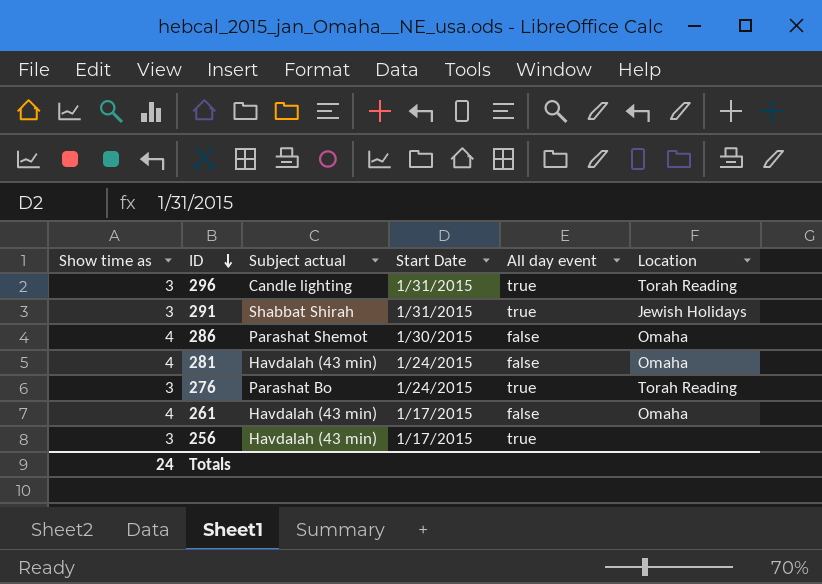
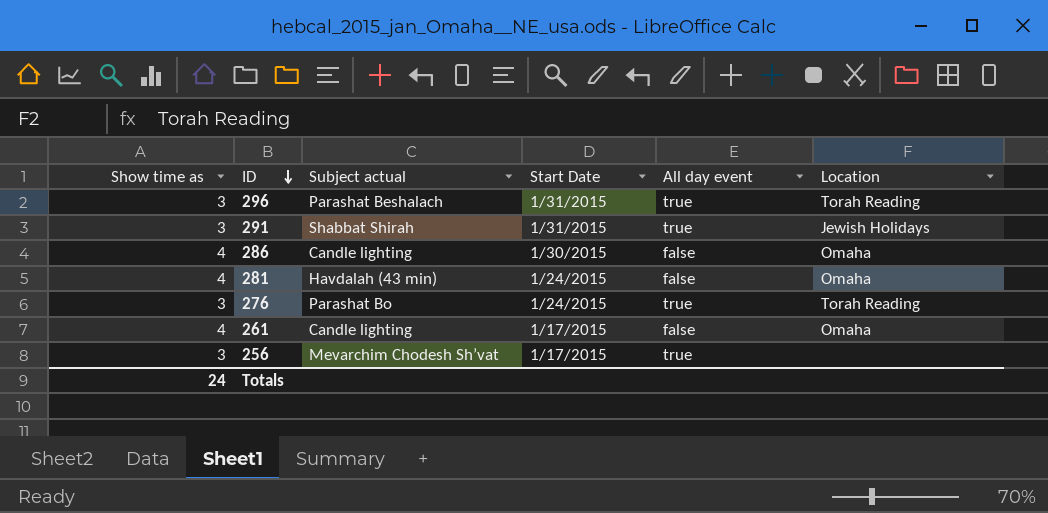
296 | Subject actual: Candle lighting -> Parashat Beshalach
286 | Subject actual: Parashat Shemot -> Candle lighting
261 | Subject actual: Havdalah (43 min) -> Candle lighting
256 | Subject actual: Havdalah (43 min) -> Mevarchim Chodesh Sh’vat

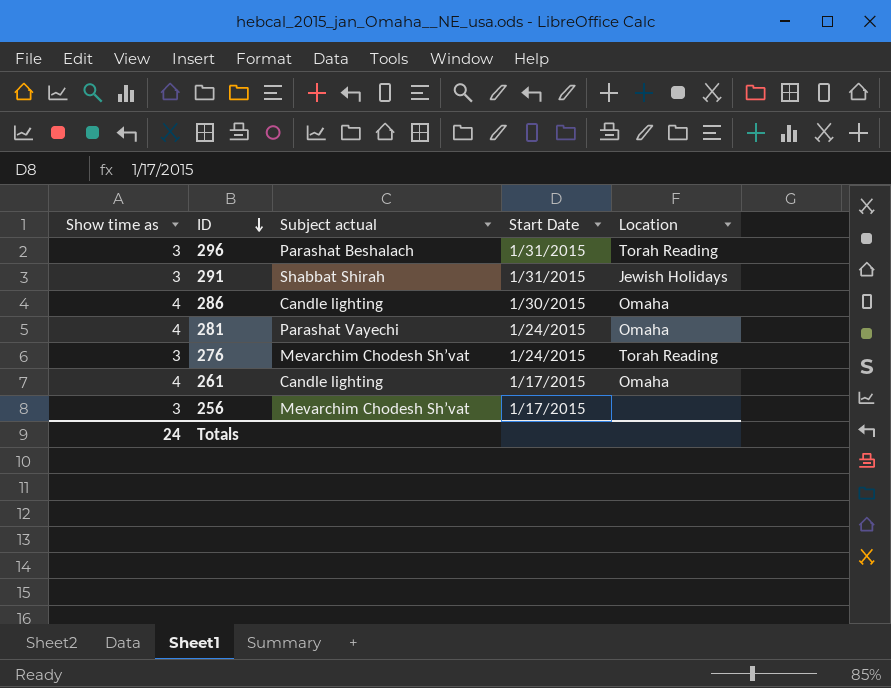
column All day event | position: 5 -> none
281 | Subject actual: Havdalah (43 min) -> Parashat Vayechi
276 | Subject actual: Parashat Bo -> Mevarchim Chodesh Sh’vat

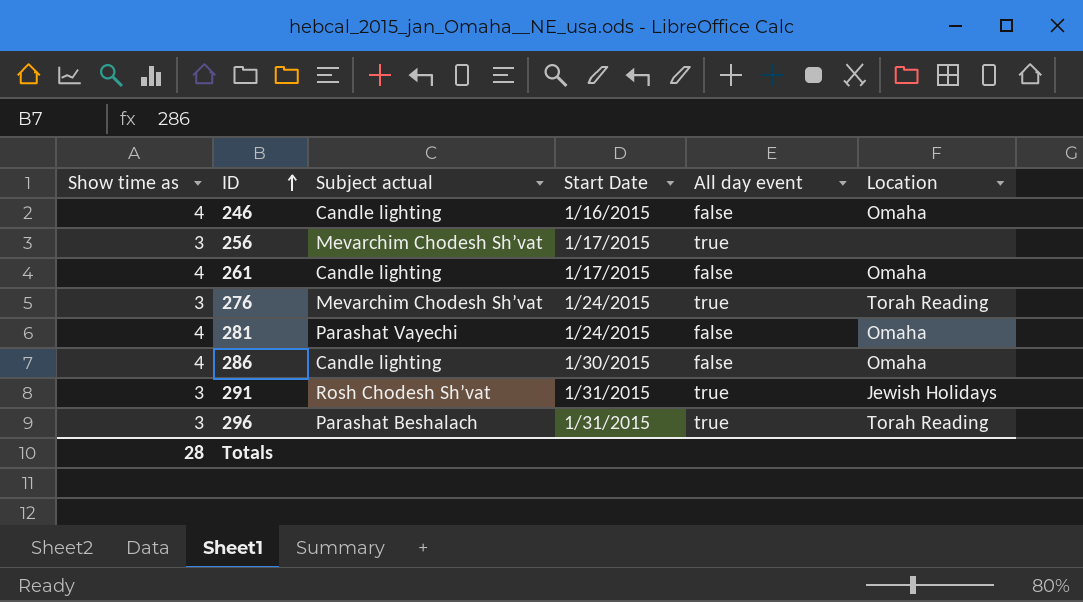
row order: ID descending -> ID ascending
column All day event | position: none -> 5
row 246: none -> 4 | Candle lighting | 1/16/2015 | false | Omaha
291 | Subject actual: Shabbat Shirah -> Rosh Chodesh Sh’vat
Totals | Show time as: 24 -> 28

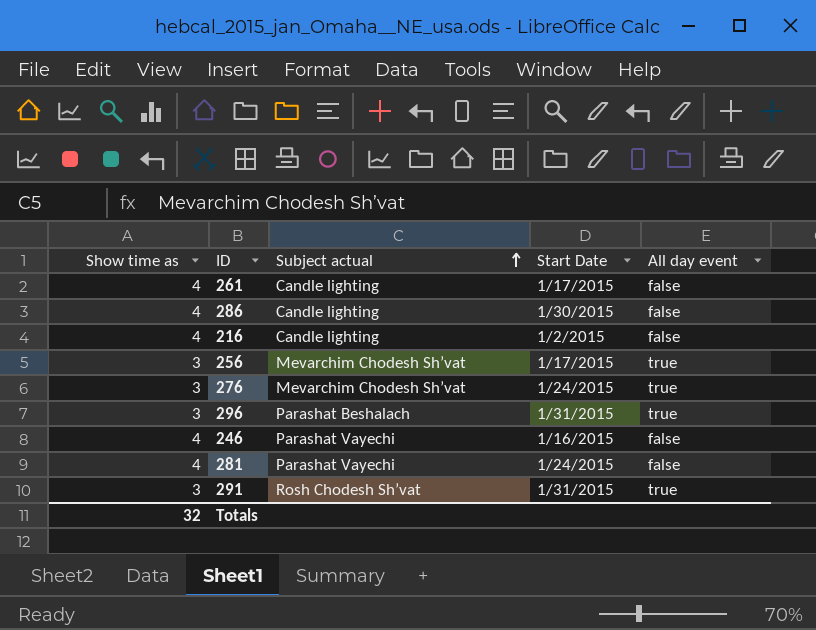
row order: ID ascending -> Subject actual ascending
column Location | position: 6 -> none
row 216: none -> 4 | Candle lighting | 1/2/2015 | false
246 | Subject actual: Candle lighting -> Parashat Vayechi
Totals | Show time as: 28 -> 32

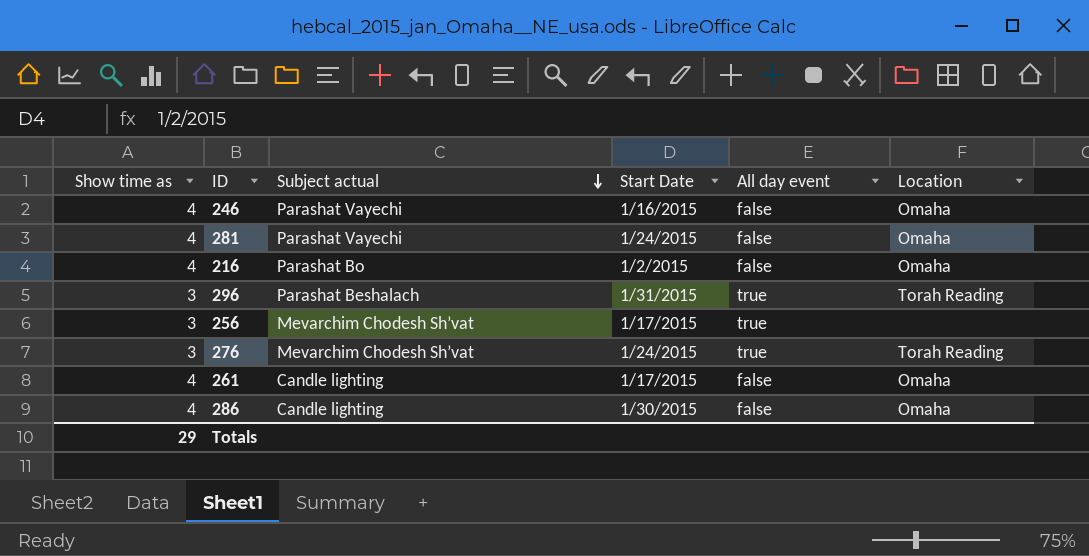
row order: Subject actual ascending -> Subject actual descending
column Location | position: none -> 6
row 291: 3 | Rosh Chodesh Sh’vat | 1/31/2015 | true -> none
216 | Subject actual: Candle lighting -> Parashat Bo
Totals | Show time as: 32 -> 29

